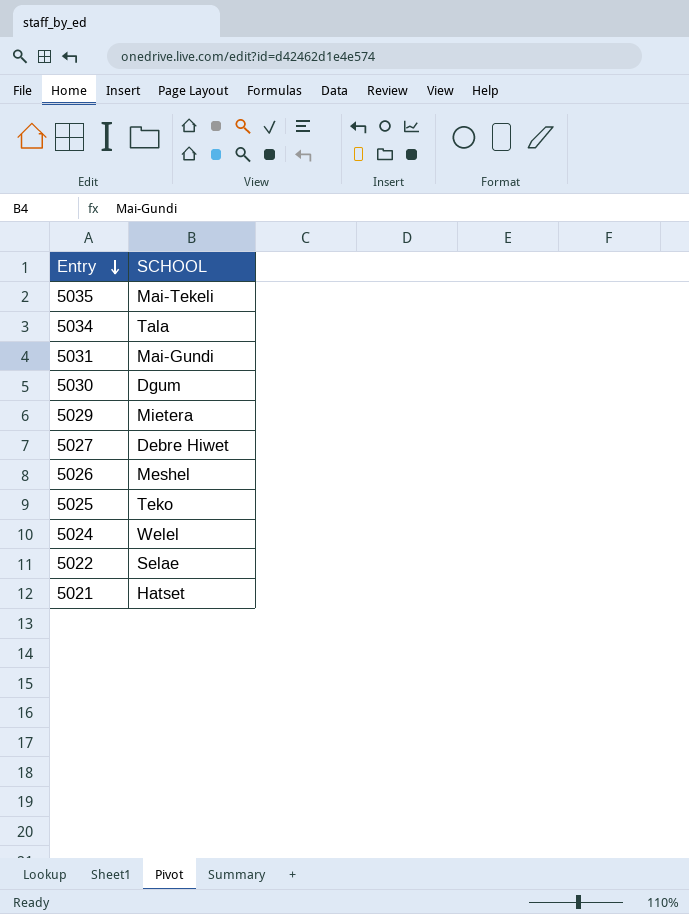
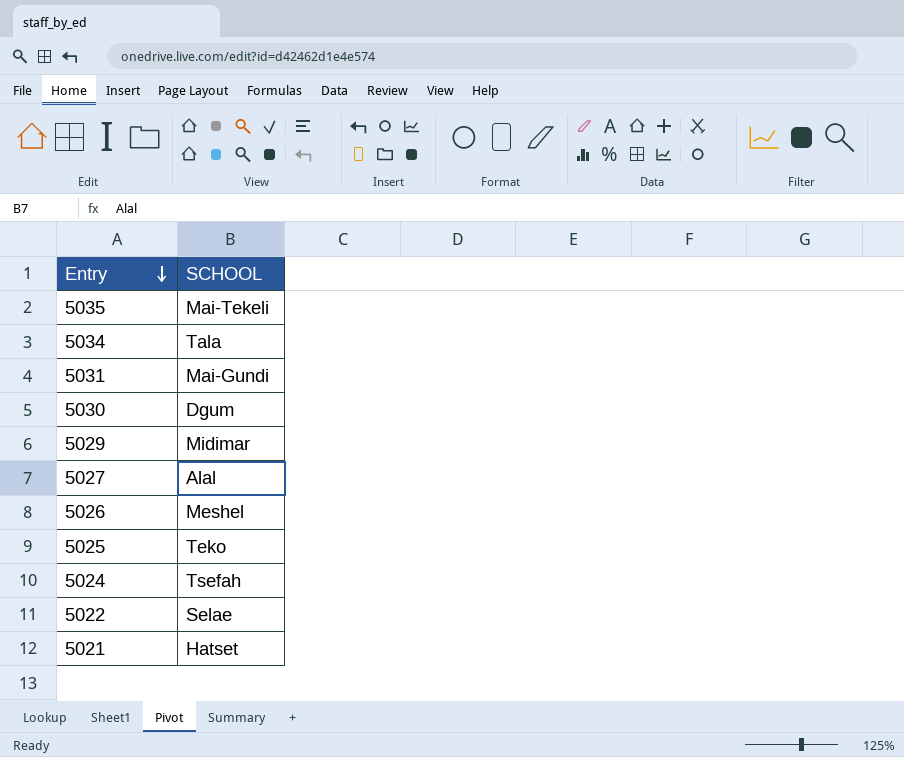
5029 | SCHOOL: Mietera -> Midimar
5027 | SCHOOL: Debre Hiwet -> Alal
5024 | SCHOOL: Welel -> Tsefah

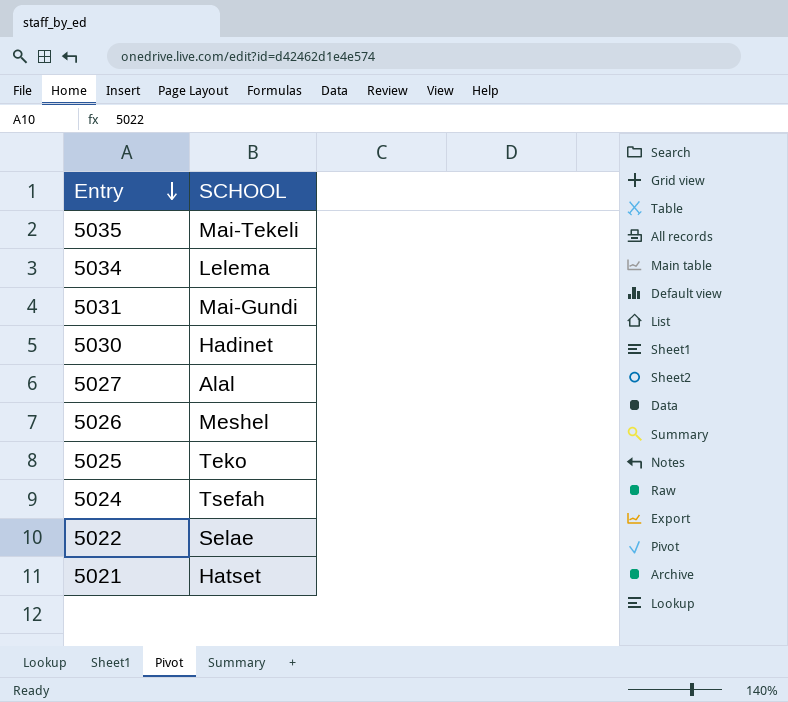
row 5029: Midimar -> none
5034 | SCHOOL: Tala -> Lelema
5030 | SCHOOL: Dgum -> Hadinet

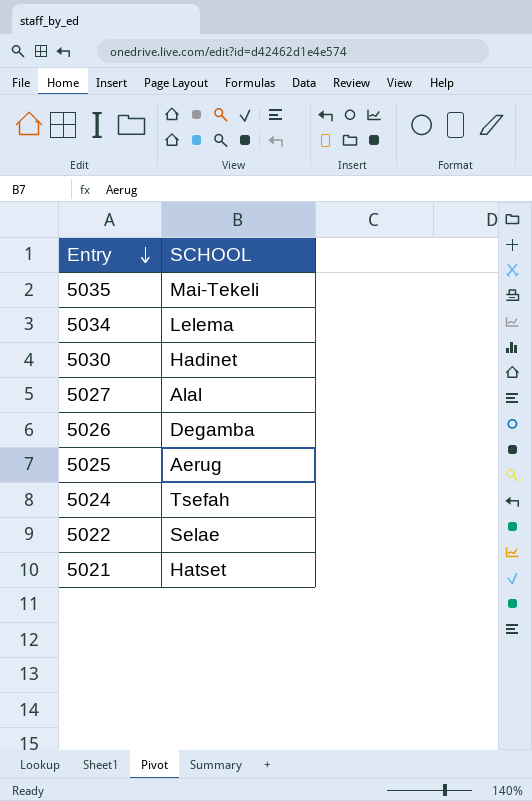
row 5031: Mai-Gundi -> none
5026 | SCHOOL: Meshel -> Degamba
5025 | SCHOOL: Teko -> Aerug

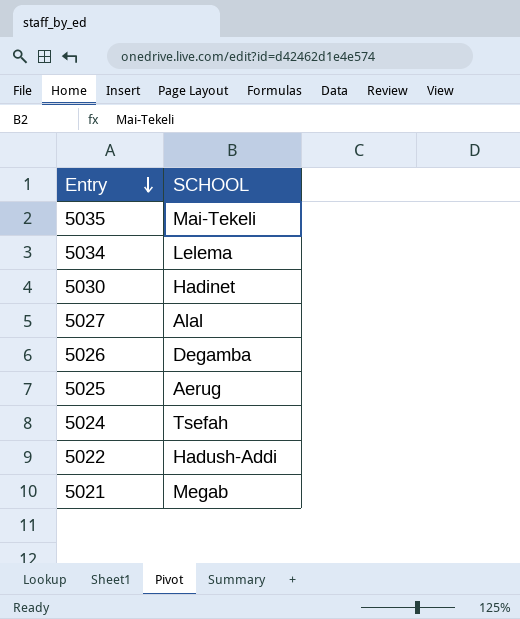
5022 | SCHOOL: Selae -> Hadush-Addi
5021 | SCHOOL: Hatset -> Megab

